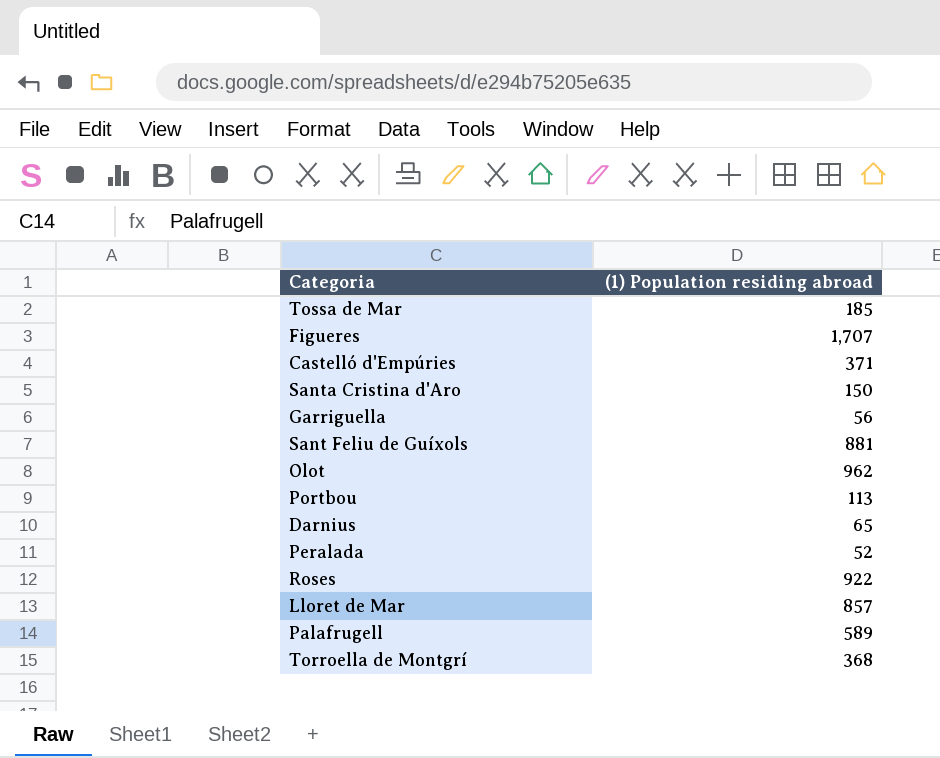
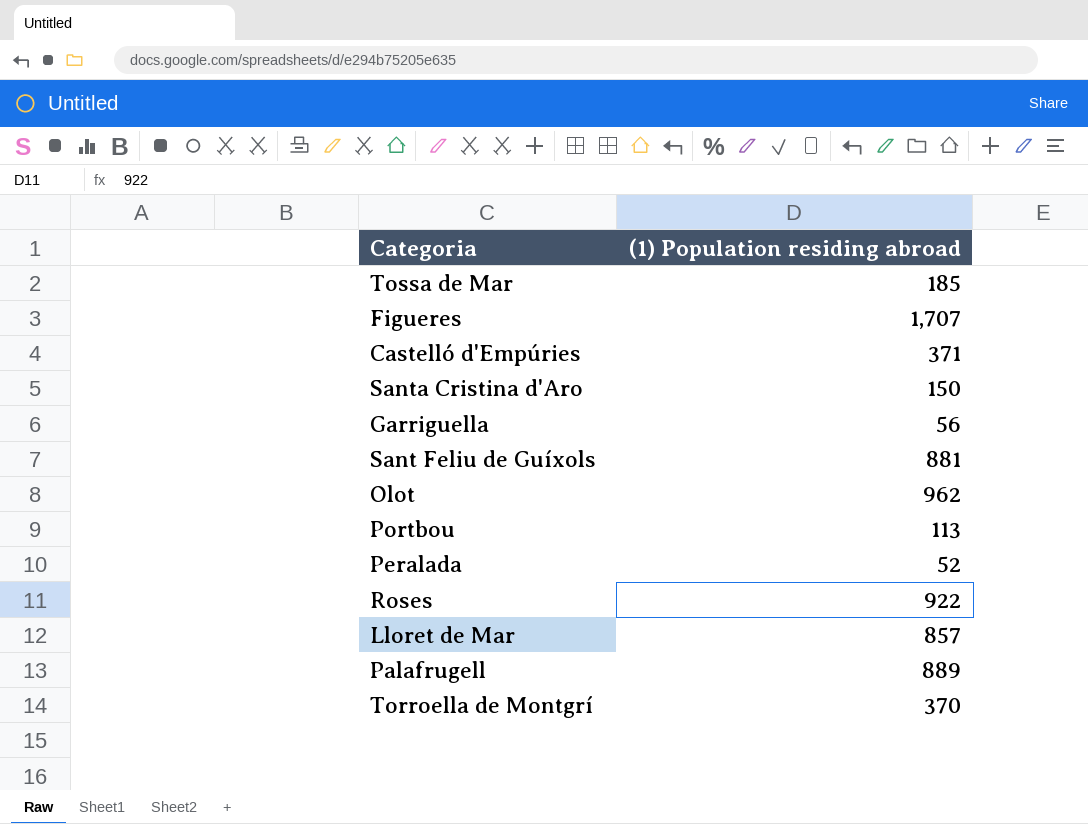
row Darnius: 65 -> none
Palafrugell | (1) Population residing abroad: 589 -> 889
Torroella de Montgrí | (1) Population residing abroad: 368 -> 370

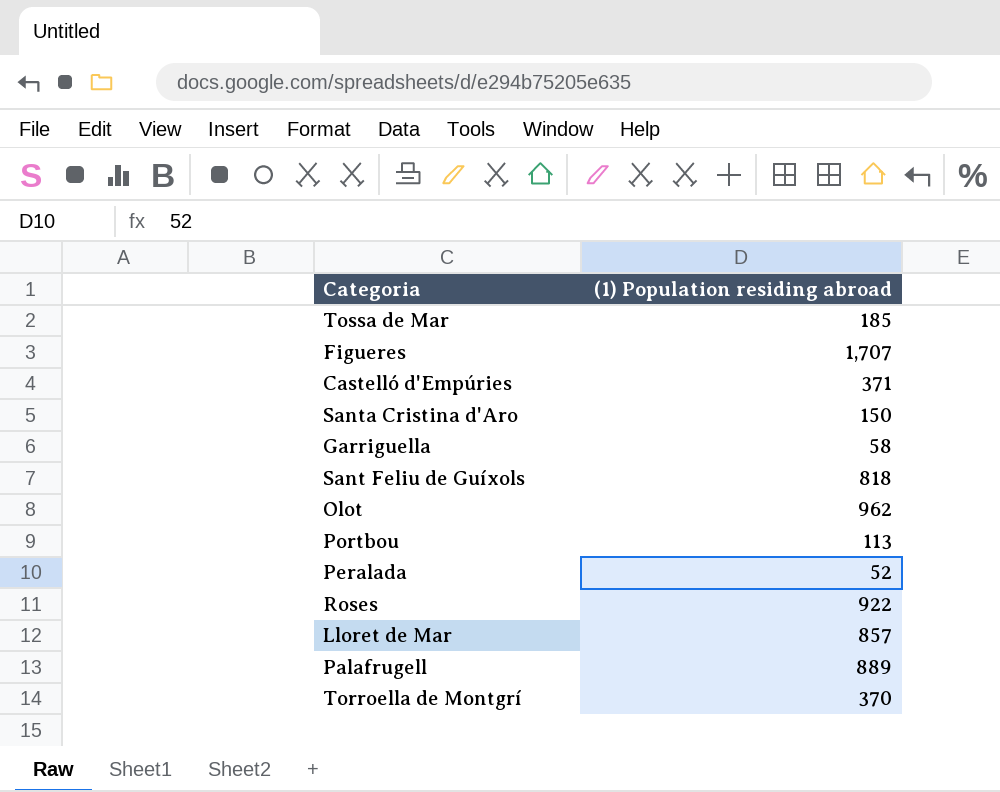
Garriguella | (1) Population residing abroad: 56 -> 58
Sant Feliu de Guíxols | (1) Population residing abroad: 881 -> 818

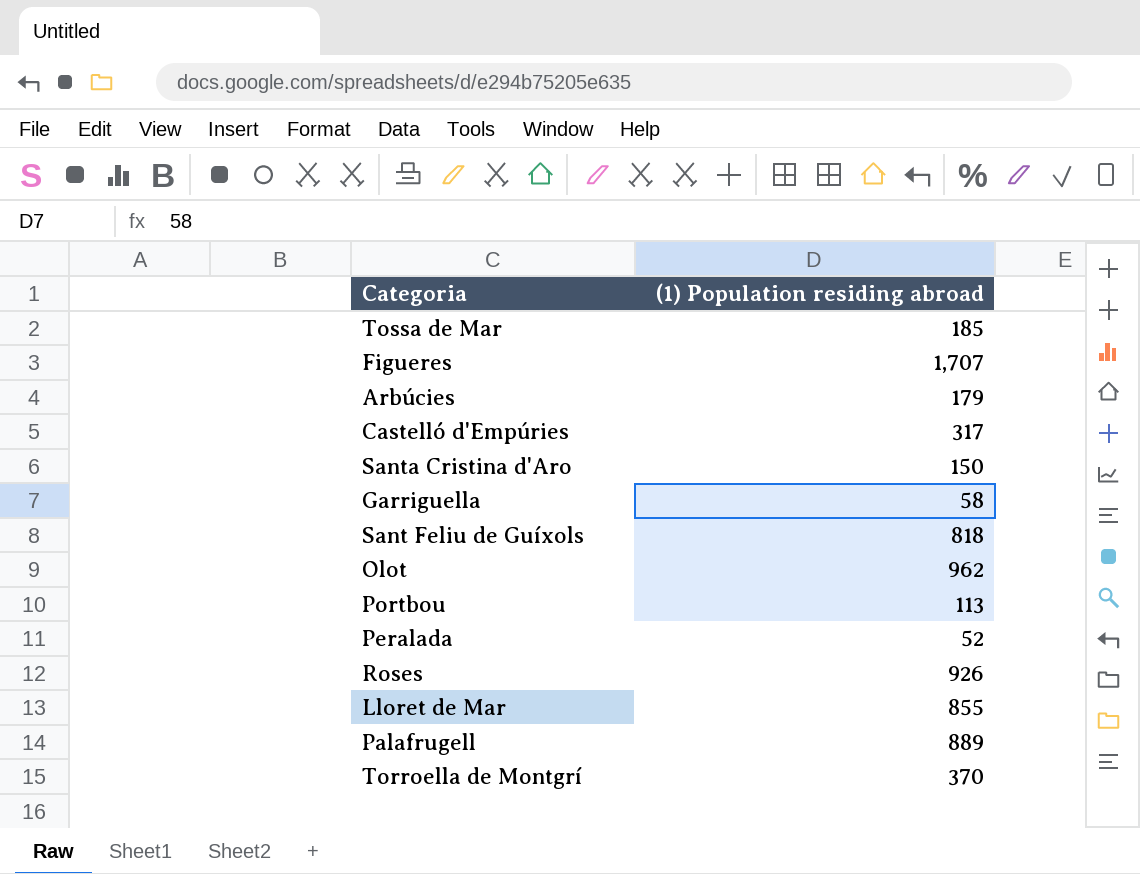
row Arbúcies: none -> 179
Castelló d'Empúries | (1) Population residing abroad: 371 -> 317
Roses | (1) Population residing abroad: 922 -> 926
Lloret de Mar | (1) Population residing abroad: 857 -> 855

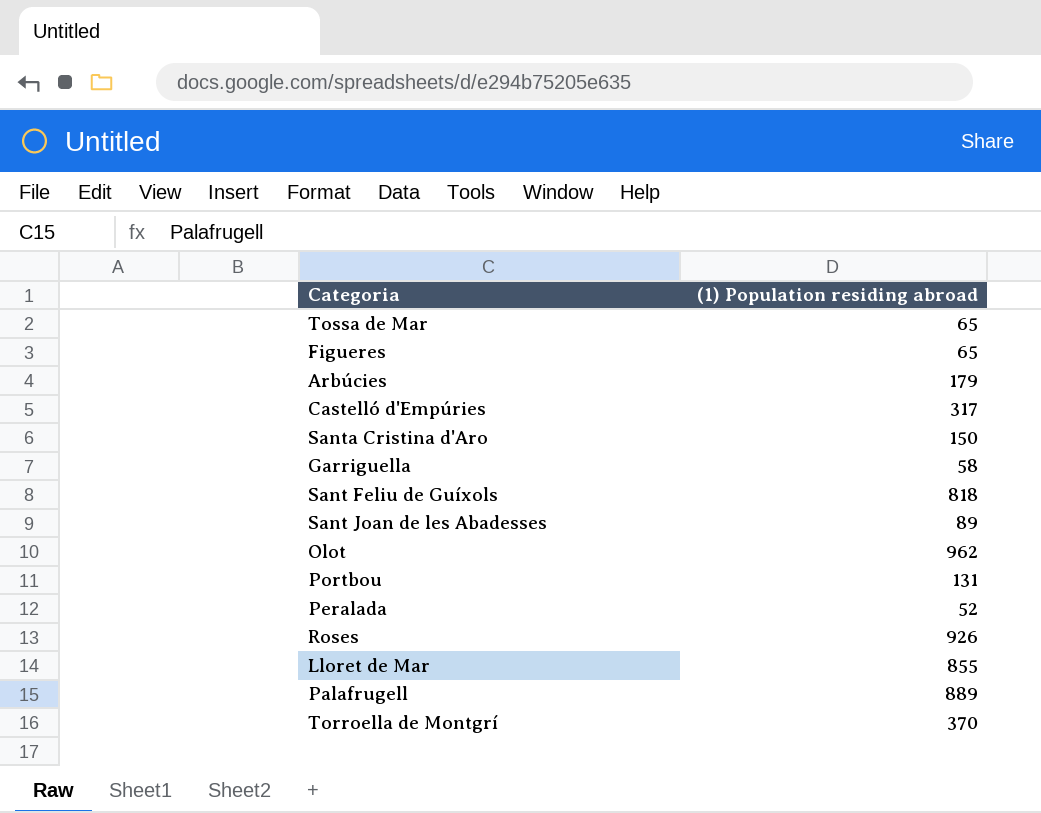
Tossa de Mar | (1) Population residing abroad: 185 -> 65
Figueres | (1) Population residing abroad: 1,707 -> 65
row Sant Joan de les Abadesses: none -> 89
Portbou | (1) Population residing abroad: 113 -> 131

